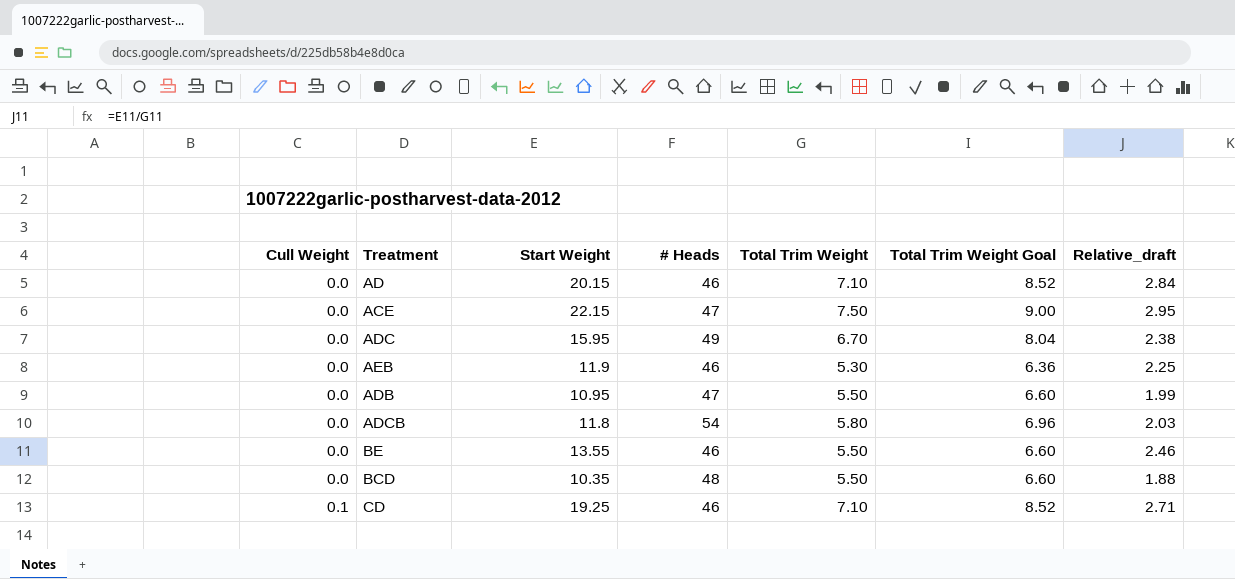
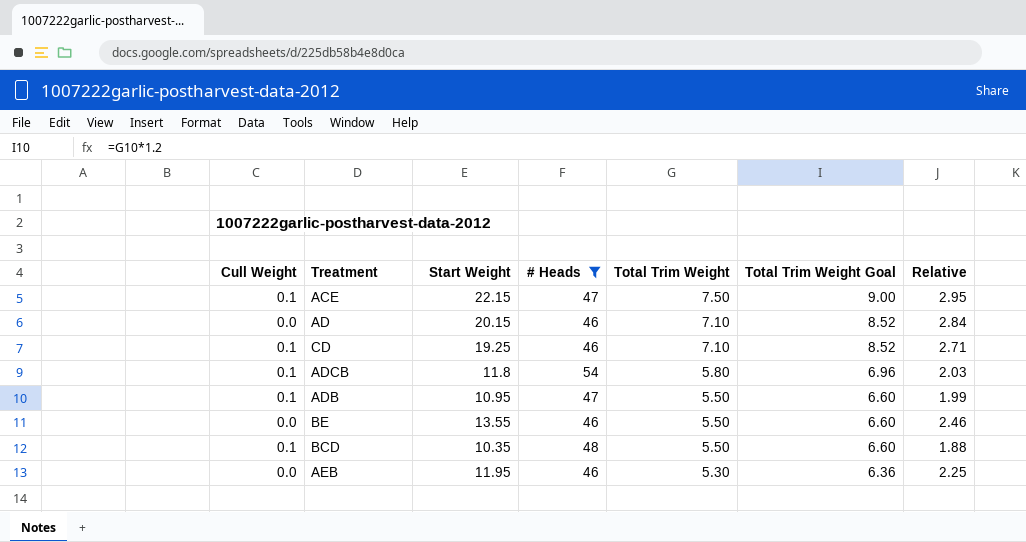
filter: none -> # Heads != 49
row order: Cull Weight ascending -> Total Trim Weight descending
column name: Relative_draft -> Relative
ACE | Cull Weight: 0.0 -> 0.1
ADCB | Cull Weight: 0.0 -> 0.1
ADB | Cull Weight: 0.0 -> 0.1
BCD | Cull Weight: 0.0 -> 0.1
AEB | Start Weight: 11.9 -> 11.95

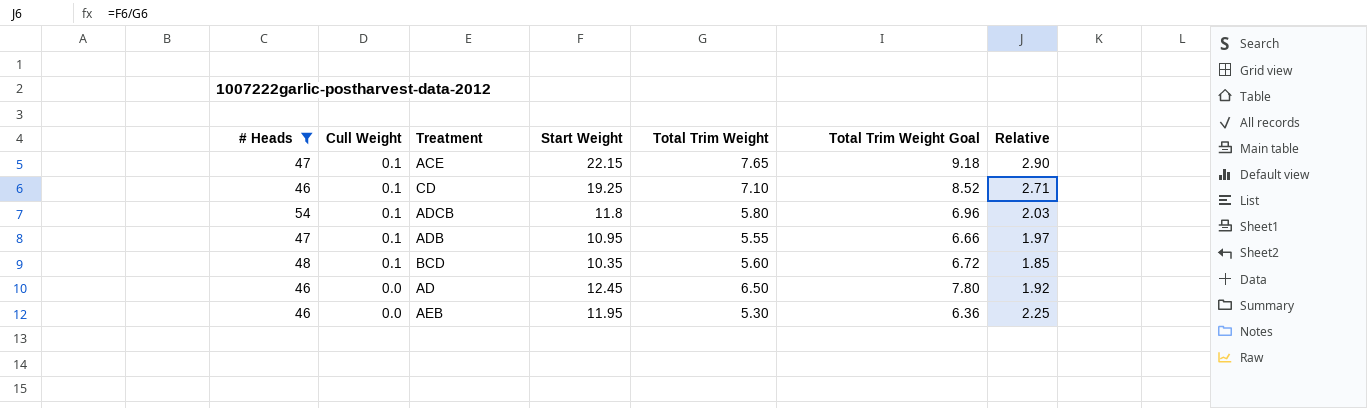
row order: Total Trim Weight descending -> Cull Weight descending
column # Heads | position: 4 -> 1
row BE: 0.0 | 13.55 | 46 | 5.50 | 6.60 | 2.46 -> none
ACE | Total Trim Weight: 7.50 -> 7.65
ACE | Total Trim Weight Goal: 9.00 -> 9.18
ACE | Relative: 2.95 -> 2.90
ADB | Total Trim Weight: 5.50 -> 5.55
ADB | Total Trim Weight Goal: 6.60 -> 6.66
ADB | Relative: 1.99 -> 1.97
BCD | Total Trim Weight: 5.50 -> 5.60
BCD | Total Trim Weight Goal: 6.60 -> 6.72
BCD | Relative: 1.88 -> 1.85
AD | Start Weight: 20.15 -> 12.45
AD | Total Trim Weight: 7.10 -> 6.50
AD | Total Trim Weight Goal: 8.52 -> 7.80
AD | Relative: 2.84 -> 1.92

